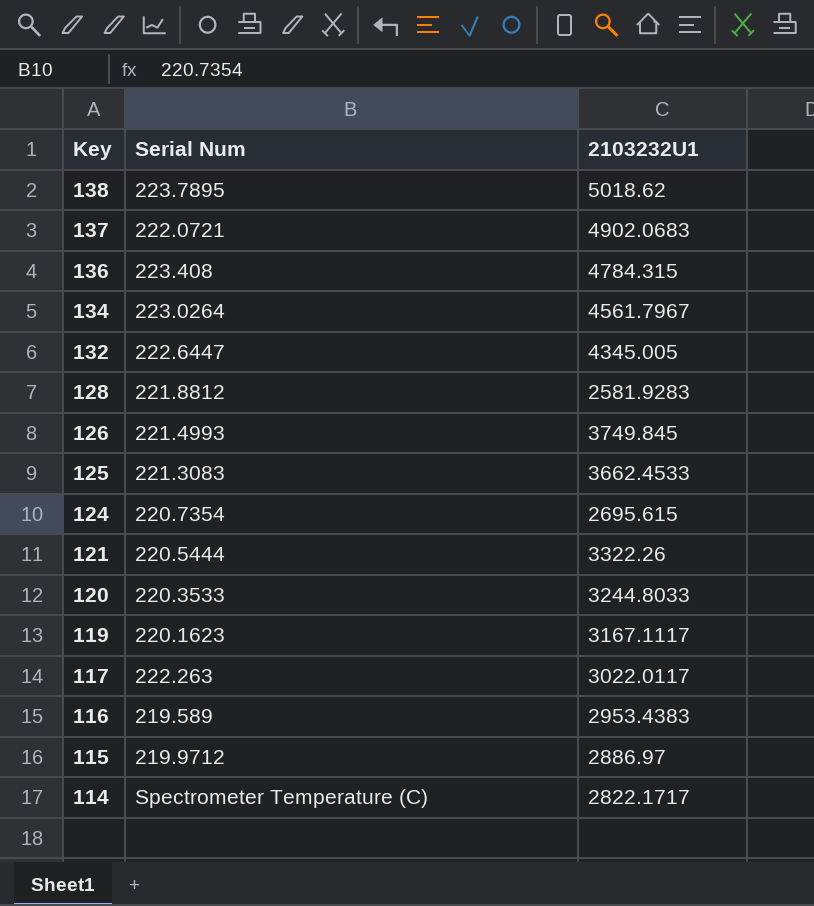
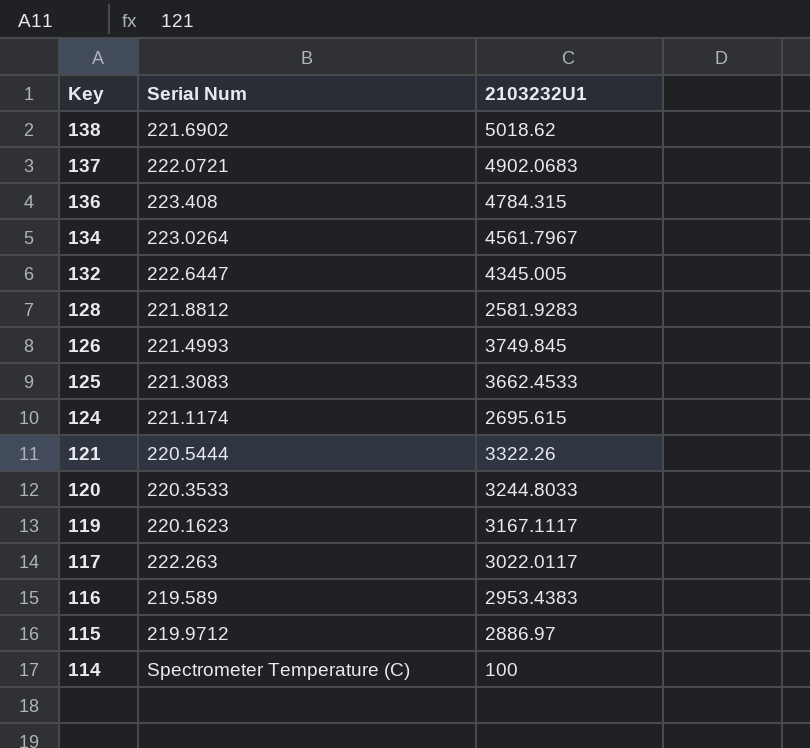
138 | Serial Num: 223.7895 -> 221.6902
124 | Serial Num: 220.7354 -> 221.1174
114 | 2103232U1: 2822.1717 -> 100

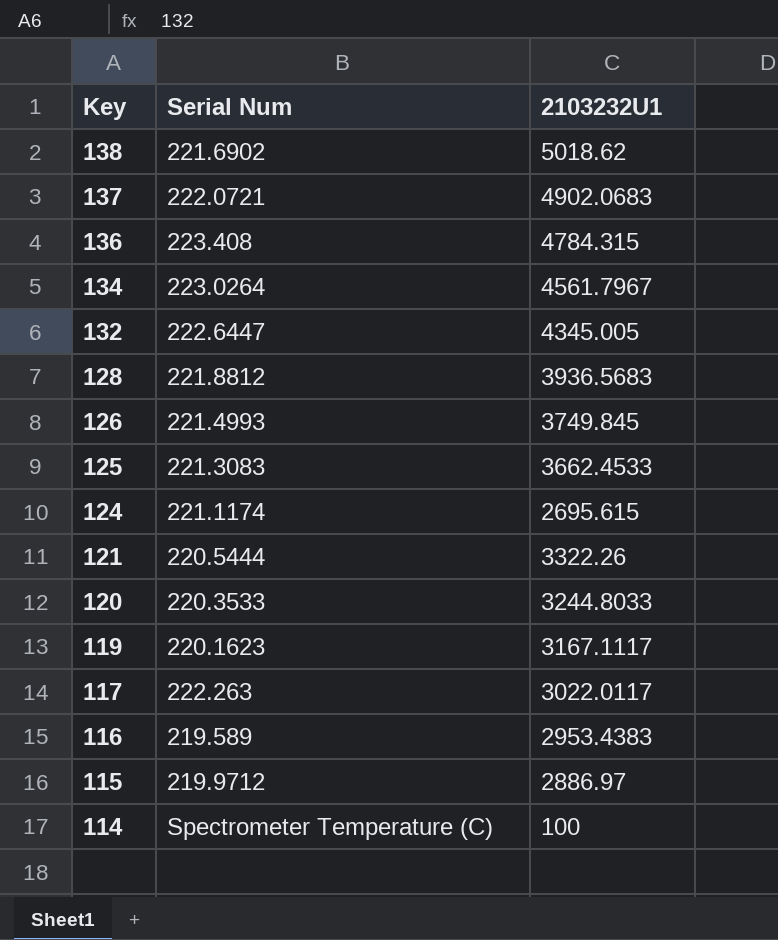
128 | 2103232U1: 2581.9283 -> 3936.5683

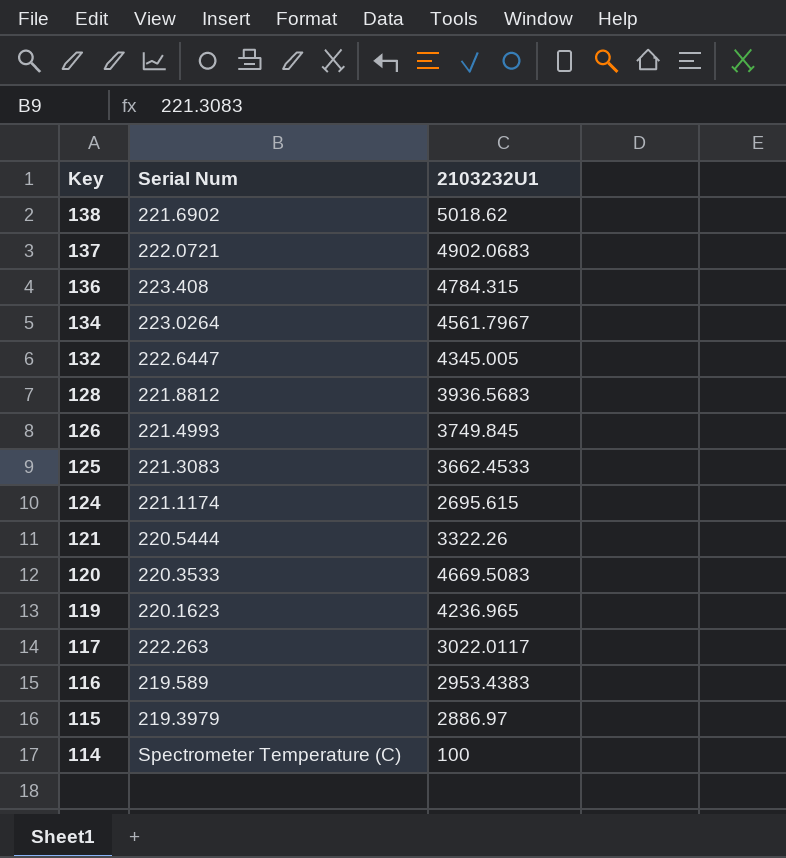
120 | 2103232U1: 3244.8033 -> 4669.5083
119 | 2103232U1: 3167.1117 -> 4236.965
115 | Serial Num: 219.9712 -> 219.3979

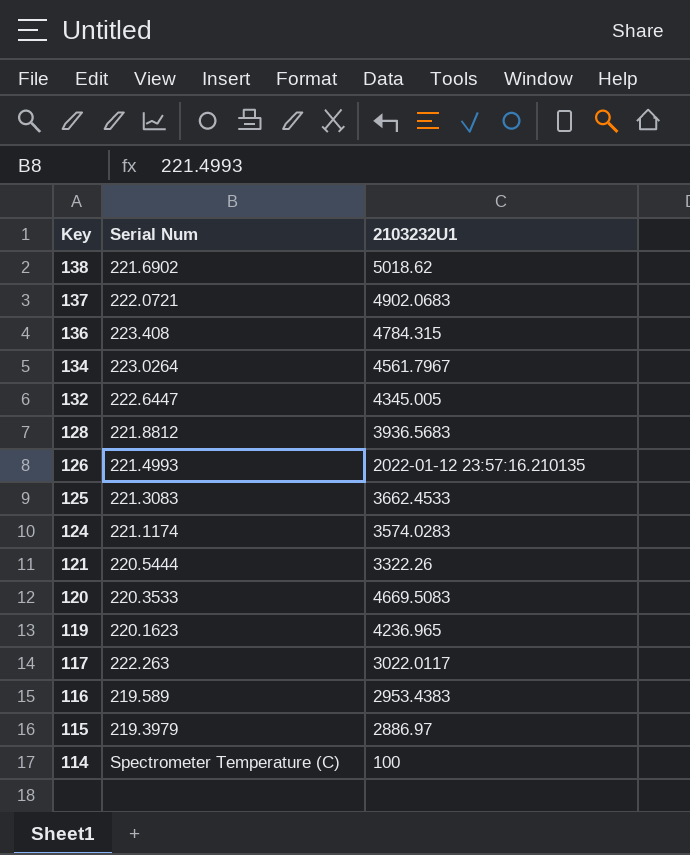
126 | 2103232U1: 3749.845 -> 2022-01-12 23:57:16.210135
124 | 2103232U1: 2695.615 -> 3574.0283

